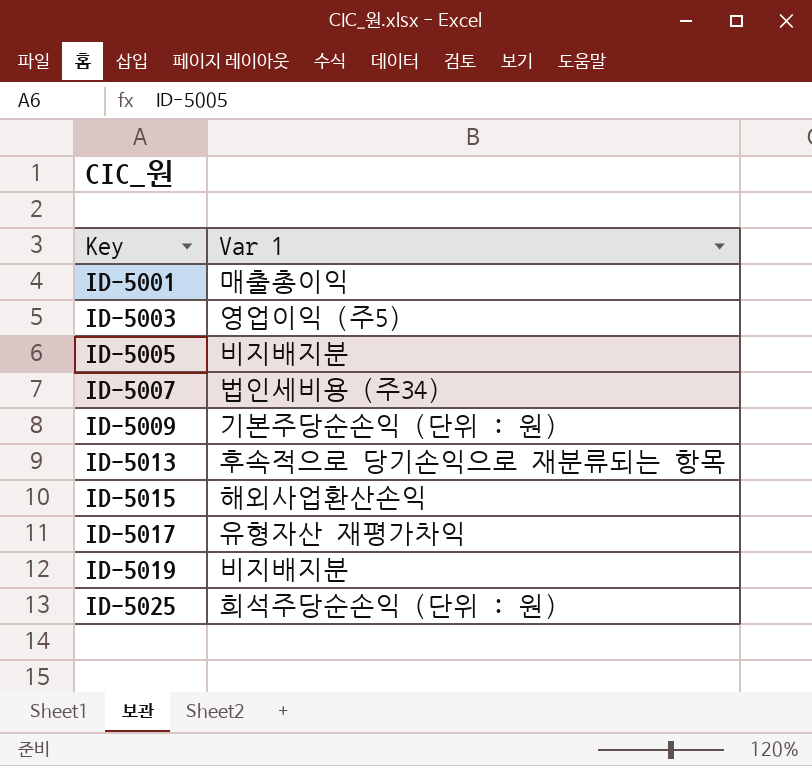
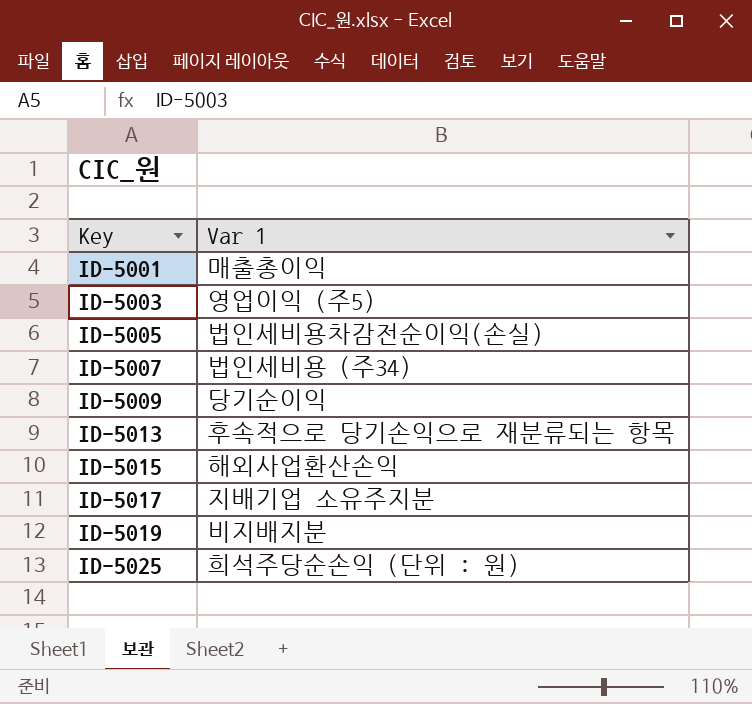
ID-5005 | Var 1: 비지배지분 -> 법인세비용차감전순이익(손실)
ID-5009 | Var 1: 기본주당순손익 (단위 : 원) -> 당기순이익
ID-5017 | Var 1: 유형자산 재평가차익 -> 지배기업 소유주지분

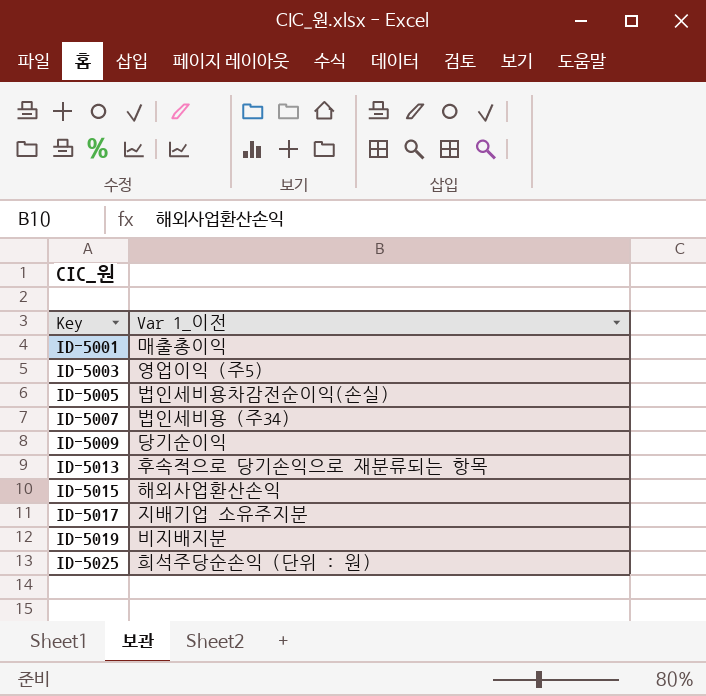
column name: Var 1 -> Var 1_이전

